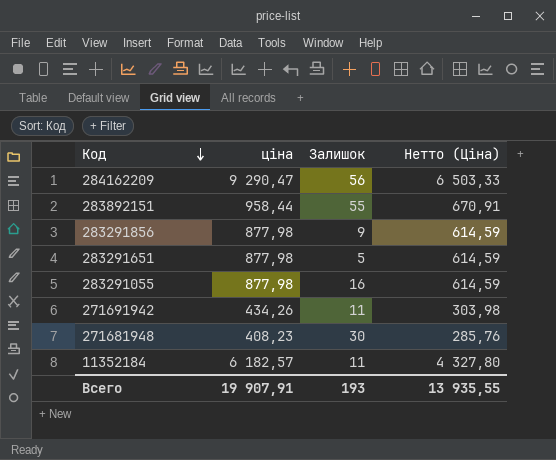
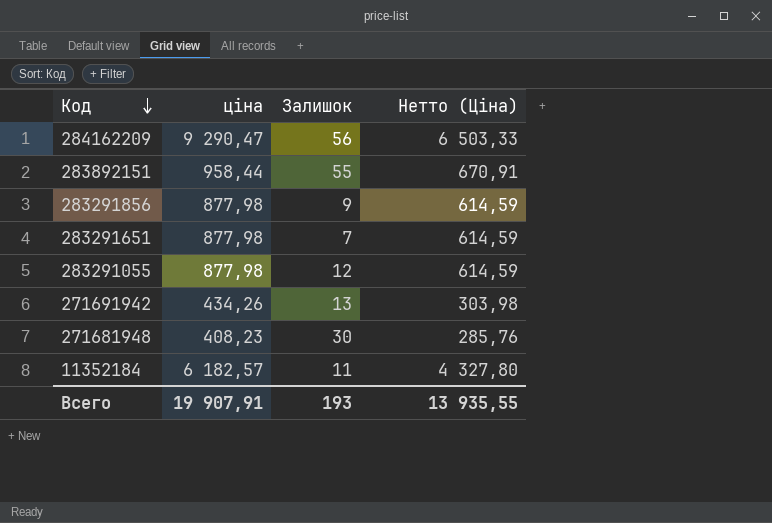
283291651 | Залишок: 5 -> 7
283291055 | Залишок: 16 -> 12
271691942 | Залишок: 11 -> 13

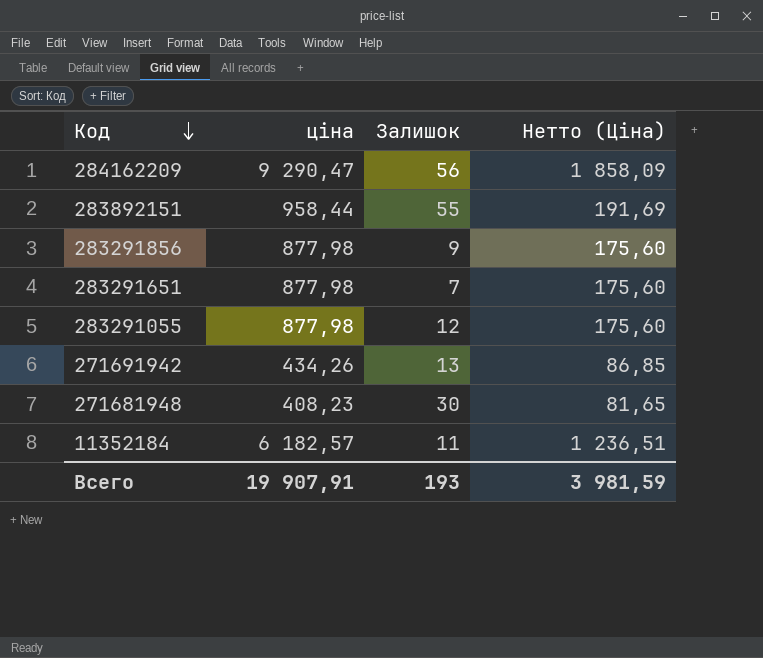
column Нетто (Ціна) | formula: [ціна] * 0,7 -> [ціна] * 0,2
Всего | Нетто (Ціна): 13 935,55 -> 3 981,59

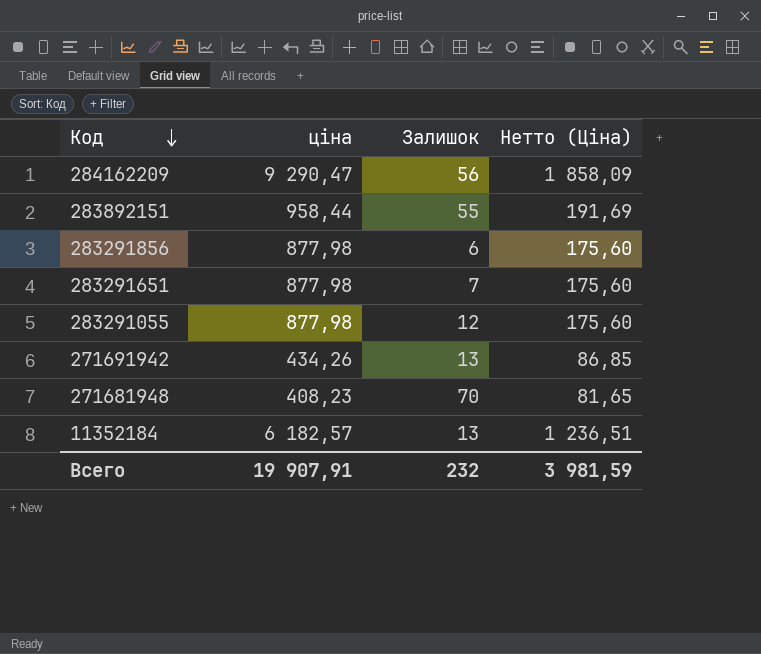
283291856 | Залишок: 9 -> 6
271681948 | Залишок: 30 -> 70
11352184 | Залишок: 11 -> 13
Всего | Залишок: 193 -> 232

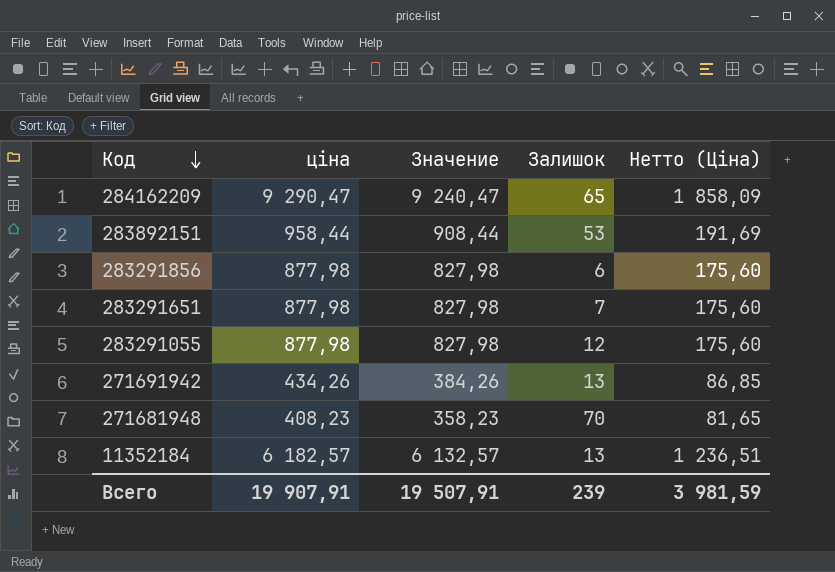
column Значение | formula: none -> [ціна] - 50
284162209 | Залишок: 56 -> 65
283892151 | Залишок: 55 -> 53
Всего | Залишок: 232 -> 239

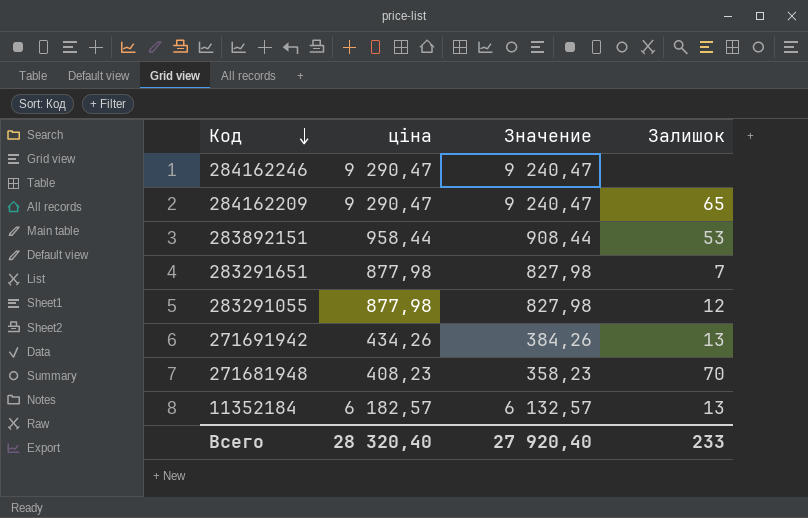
column Нетто (Ціна) | formula: [ціна] * 0,2 -> none
row 283291856: 877,98 | 827,98 | 6 | 175,60 -> none
row 284162246: none -> 9 290,47 | 9 240,47 | none
Всего | ціна: 19 907,91 -> 28 320,40
Всего | Значение: 19 507,91 -> 27 920,40
Всего | Залишок: 239 -> 233

